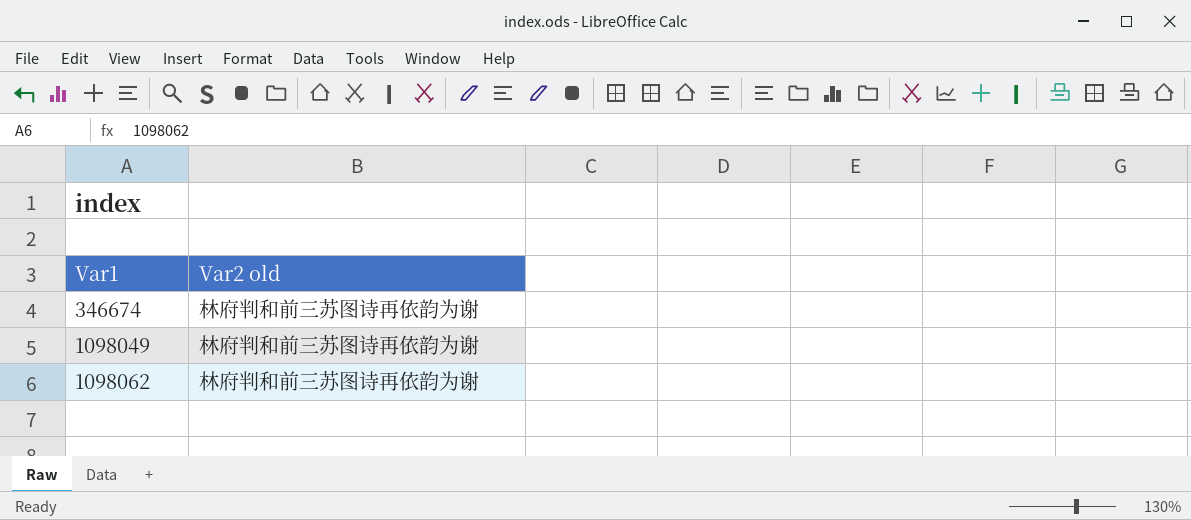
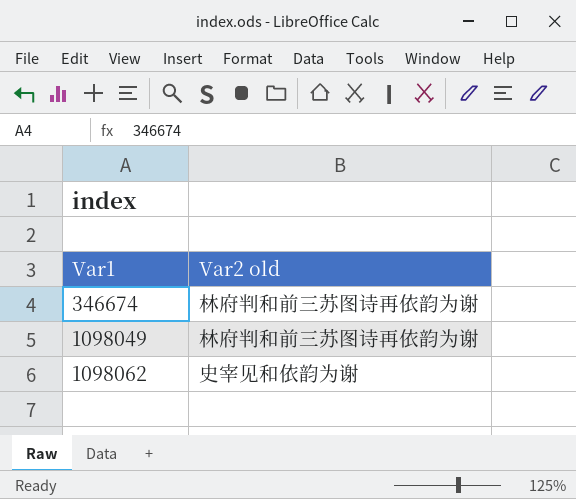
1098062 | Var2 old: 林府判和前三苏图诗再依韵为谢 -> 史宰见和依韵为谢

